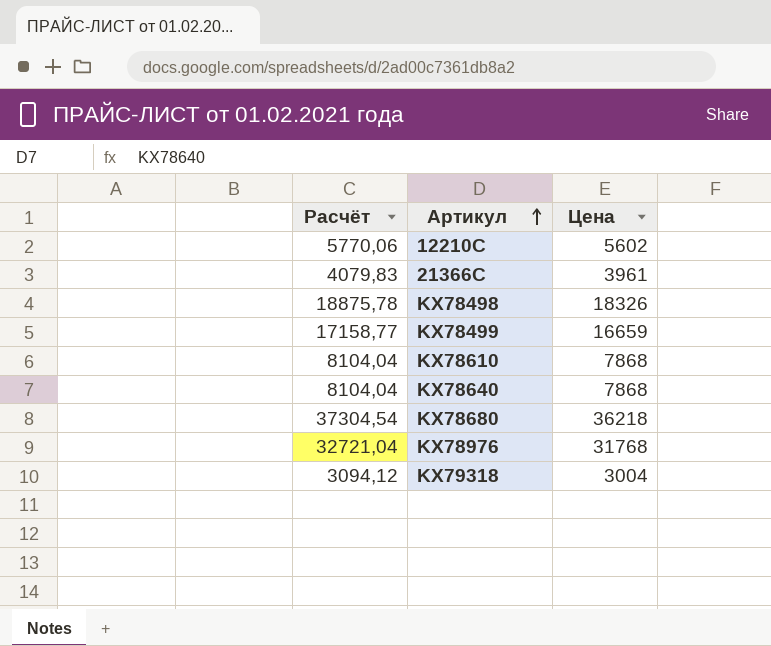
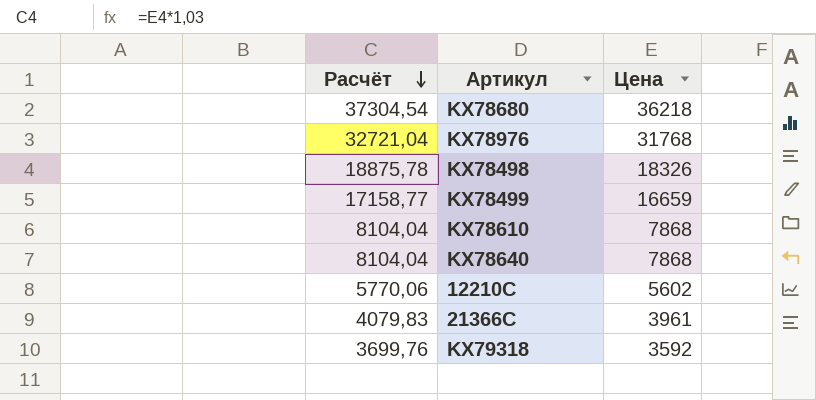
row order: Артикул ascending -> Расчёт descending
KX79318 | Расчёт: 3094,12 -> 3699,76
KX79318 | Цена: 3004 -> 3592

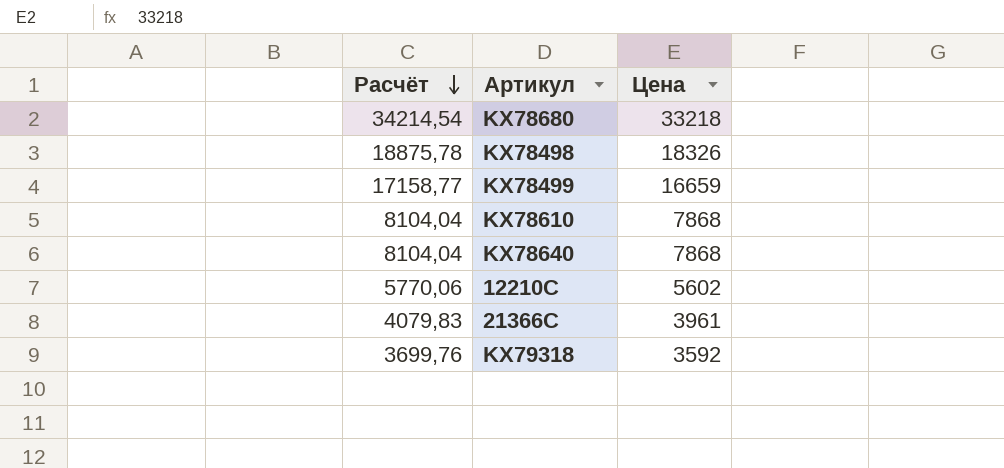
row KX78976: 32721,04 | 31768 -> none
KX78680 | Расчёт: 37304,54 -> 34214,54
KX78680 | Цена: 36218 -> 33218

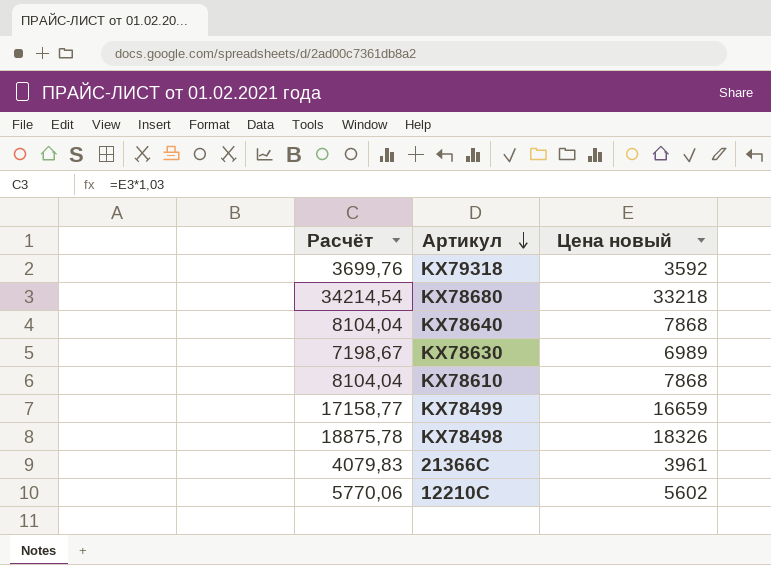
row order: Расчёт descending -> Артикул descending
column name: Цена -> Цена новый
row KX78630: none -> 7198,67 | 6989

